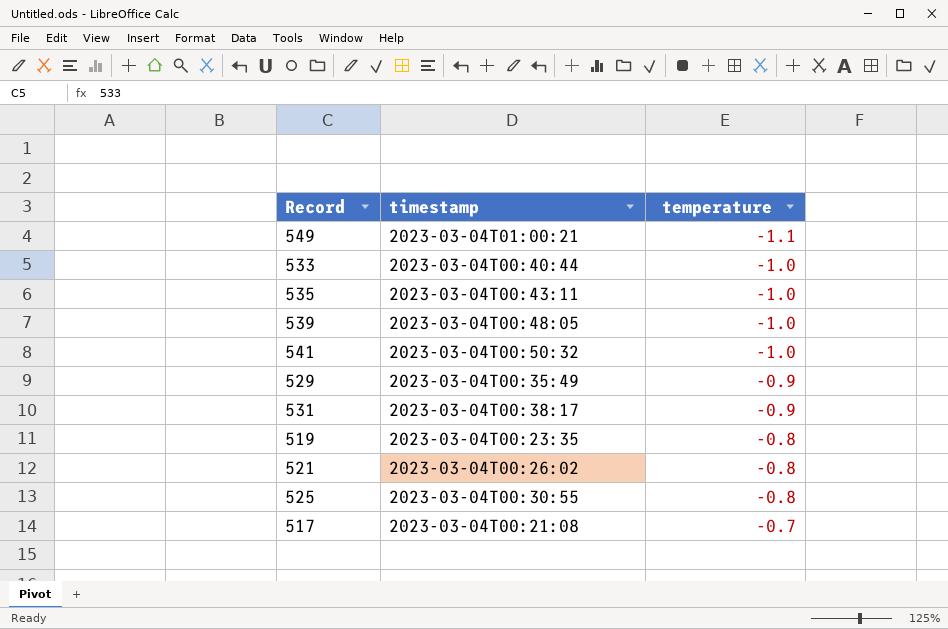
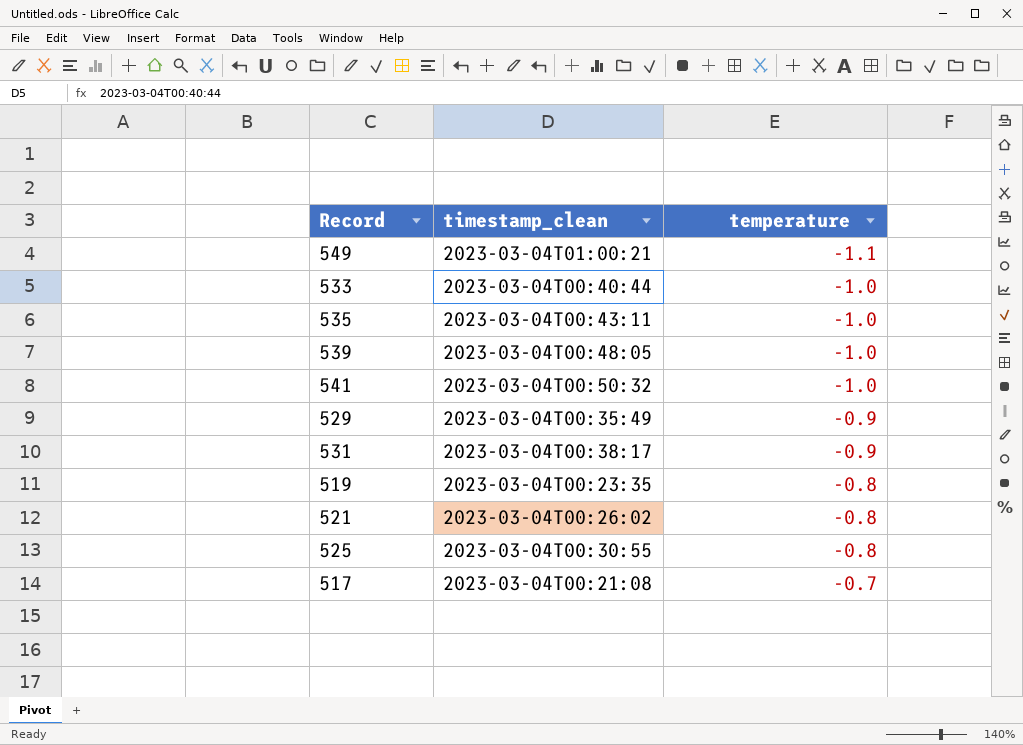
column name: timestamp -> timestamp_clean

